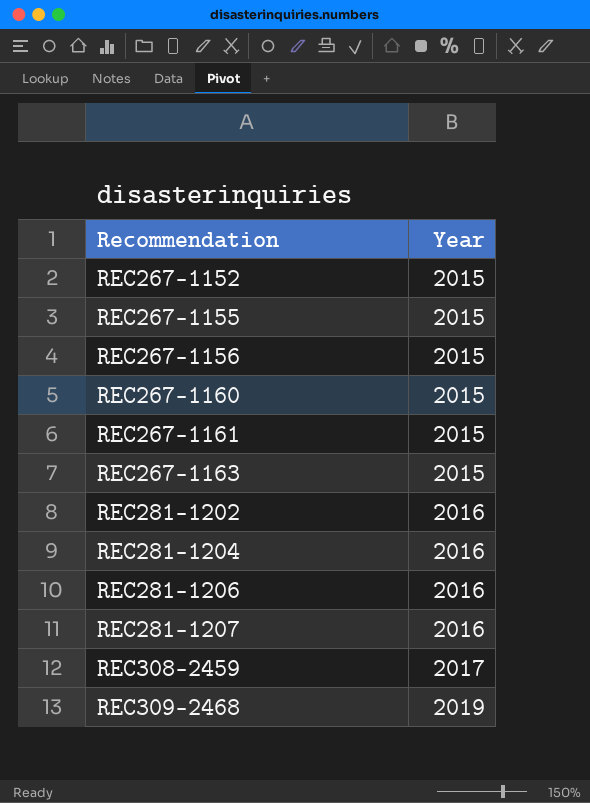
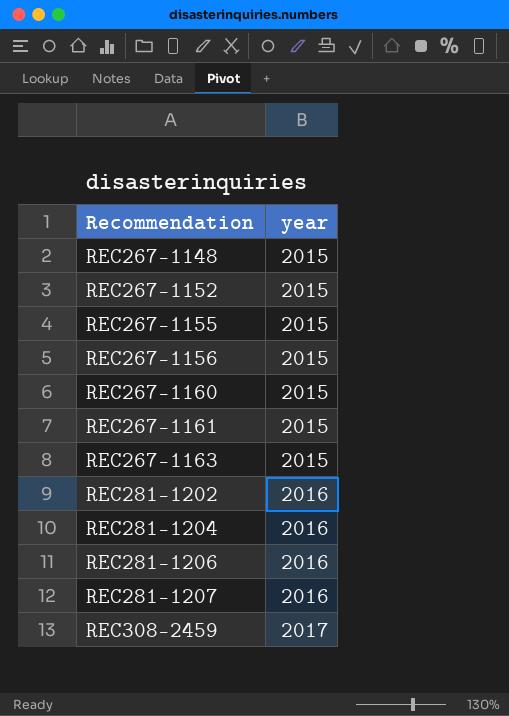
column name: Year -> year
row REC309-2468: 2019 -> none
row REC267-1148: none -> 2015

